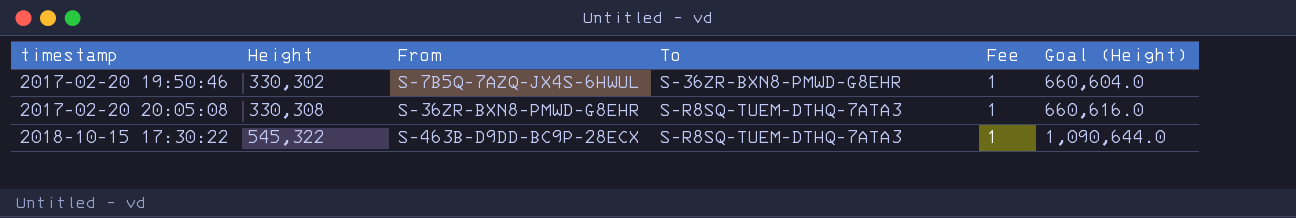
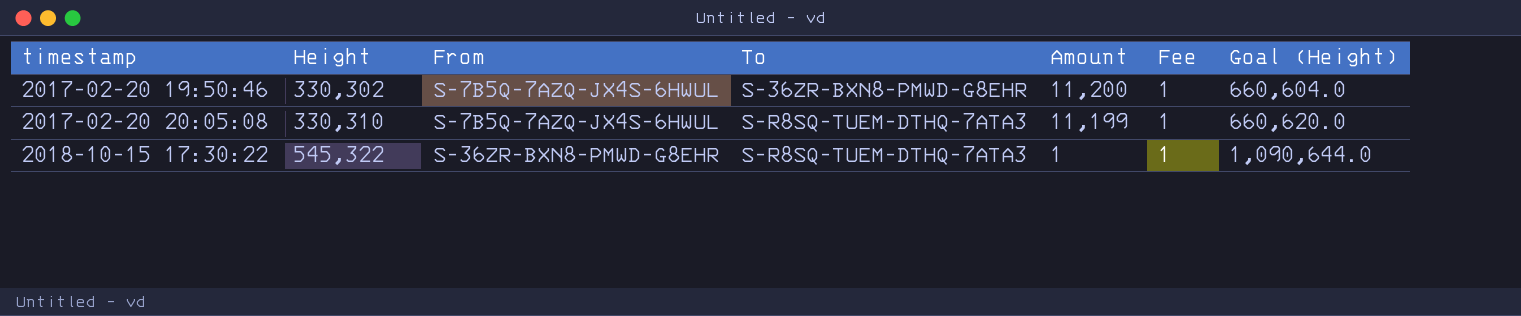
column Amount | position: none -> 5
2017-02-20 20:05:08 | Height: 330,308 -> 330,310
2017-02-20 20:05:08 | From: S-36ZR-BXN8-PMWD-G8EHR -> S-7B5Q-7AZQ-JX4S-6HWUL
2017-02-20 20:05:08 | Goal (Height): 660,616.0 -> 660,620.0
2018-10-15 17:30:22 | From: S-463B-D9DD-BC9P-28ECX -> S-36ZR-BXN8-PMWD-G8EHR

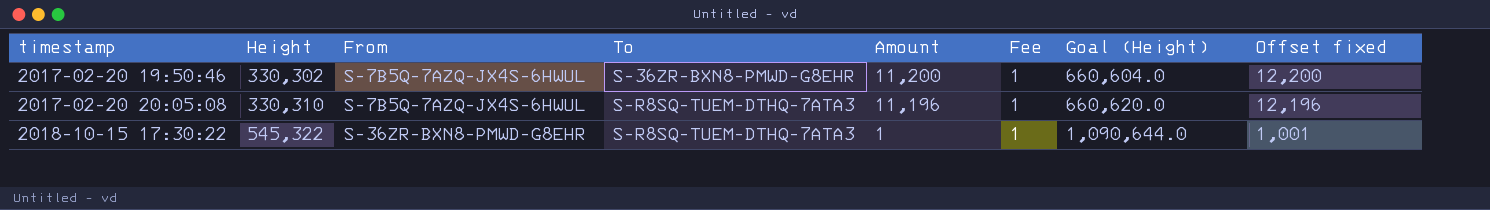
column Offset fixed | formula: none -> [Amount] + 1000
2017-02-20 20:05:08 | Amount: 11,199 -> 11,196

